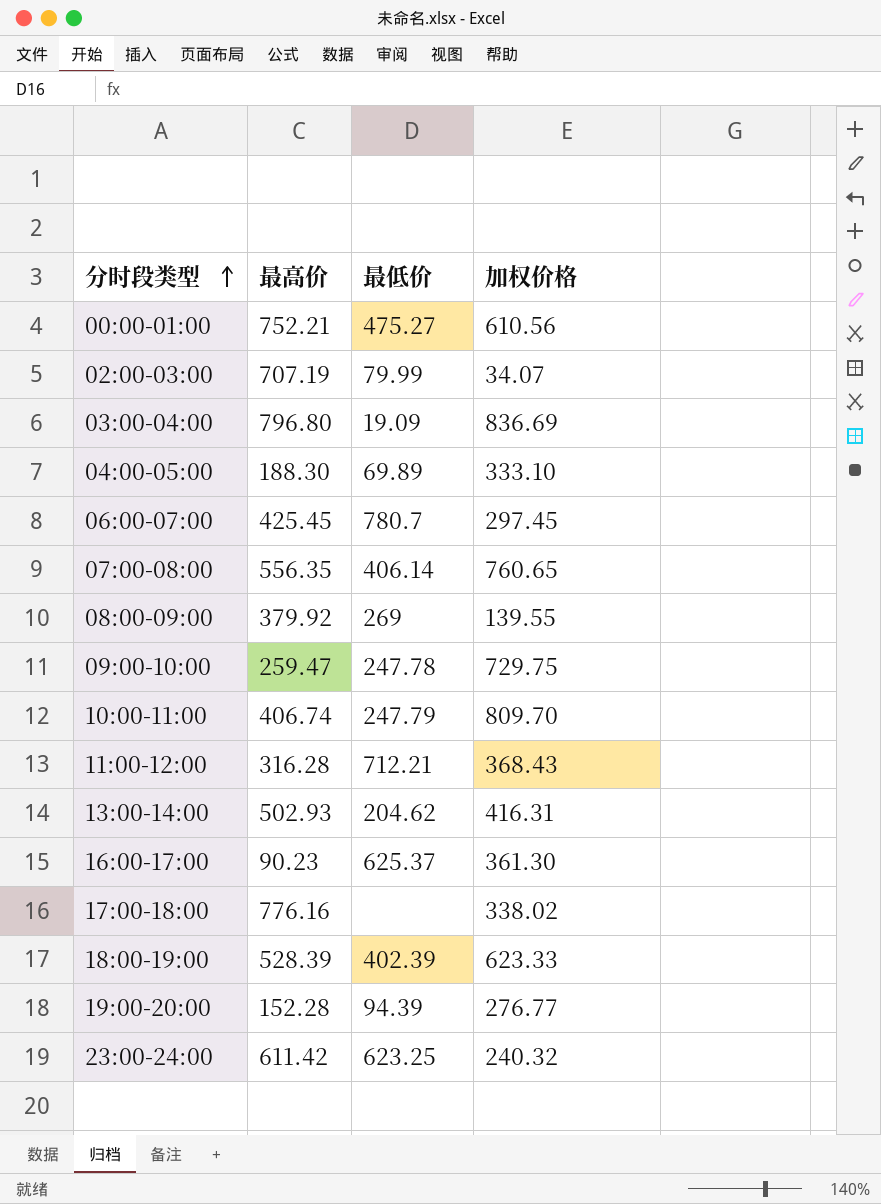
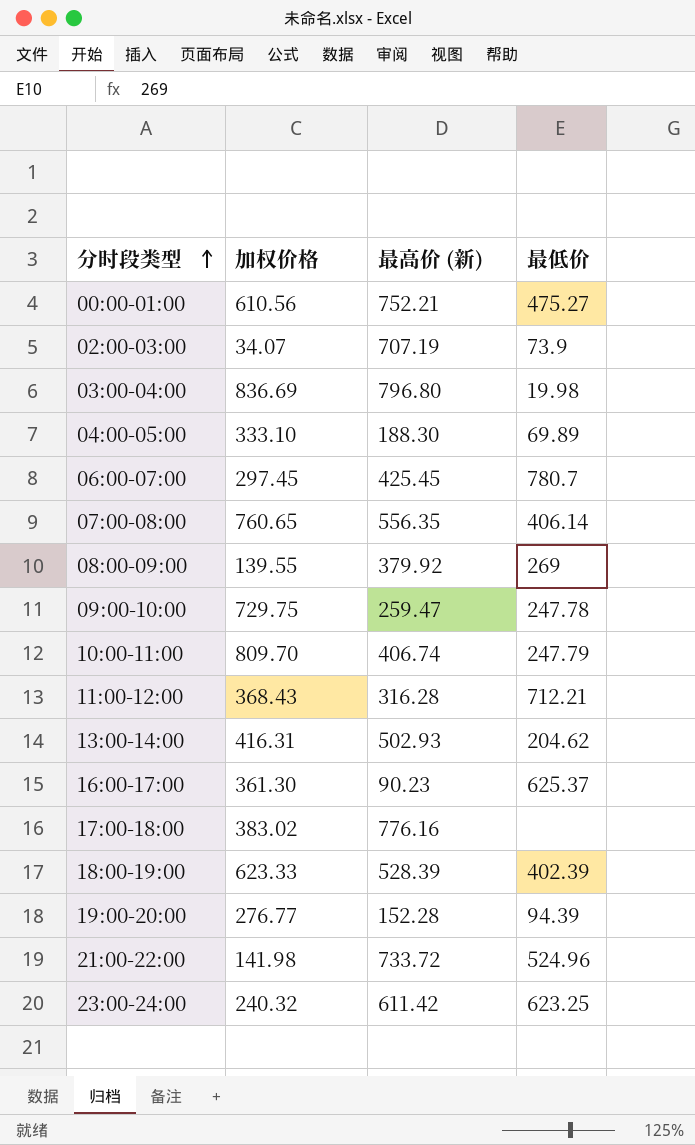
column 加权价格 | position: 4 -> 2
column name: 最高价 -> 最高价 (新)
02:00-03:00 | 最低价: 79.99 -> 73.9
03:00-04:00 | 最低价: 19.09 -> 19.98
17:00-18:00 | 加权价格: 338.02 -> 383.02
row 21:00-22:00: none -> 141.98 | 733.72 | 524.96

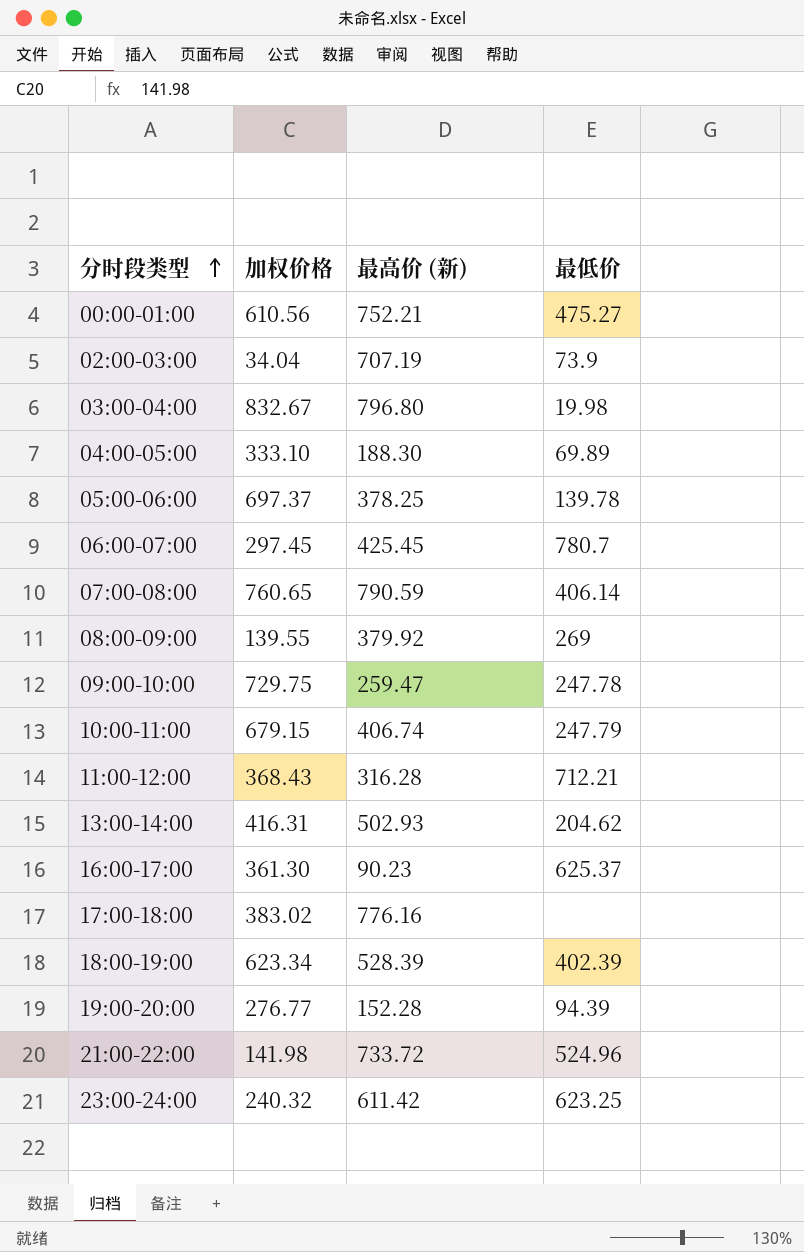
02:00-03:00 | 加权价格: 34.07 -> 34.04
03:00-04:00 | 加权价格: 836.69 -> 832.67
row 05:00-06:00: none -> 697.37 | 378.25 | 139.78
07:00-08:00 | 最高价 (新): 556.35 -> 790.59
10:00-11:00 | 加权价格: 809.70 -> 679.15
18:00-19:00 | 加权价格: 623.33 -> 623.34

